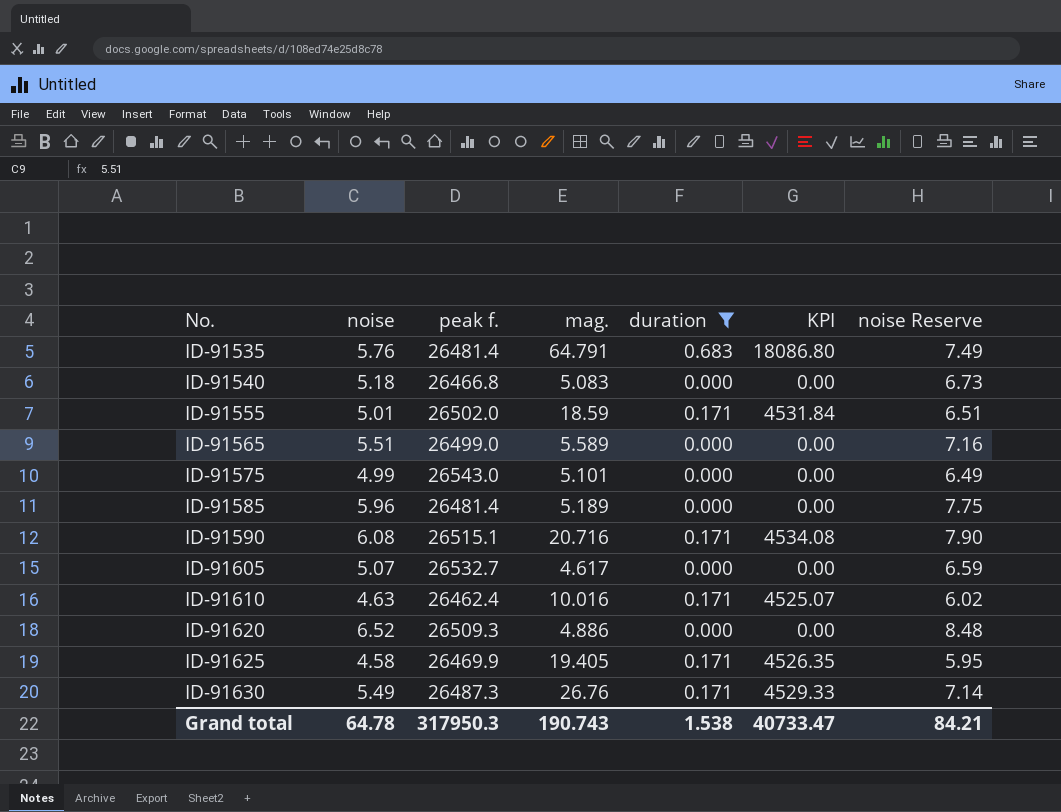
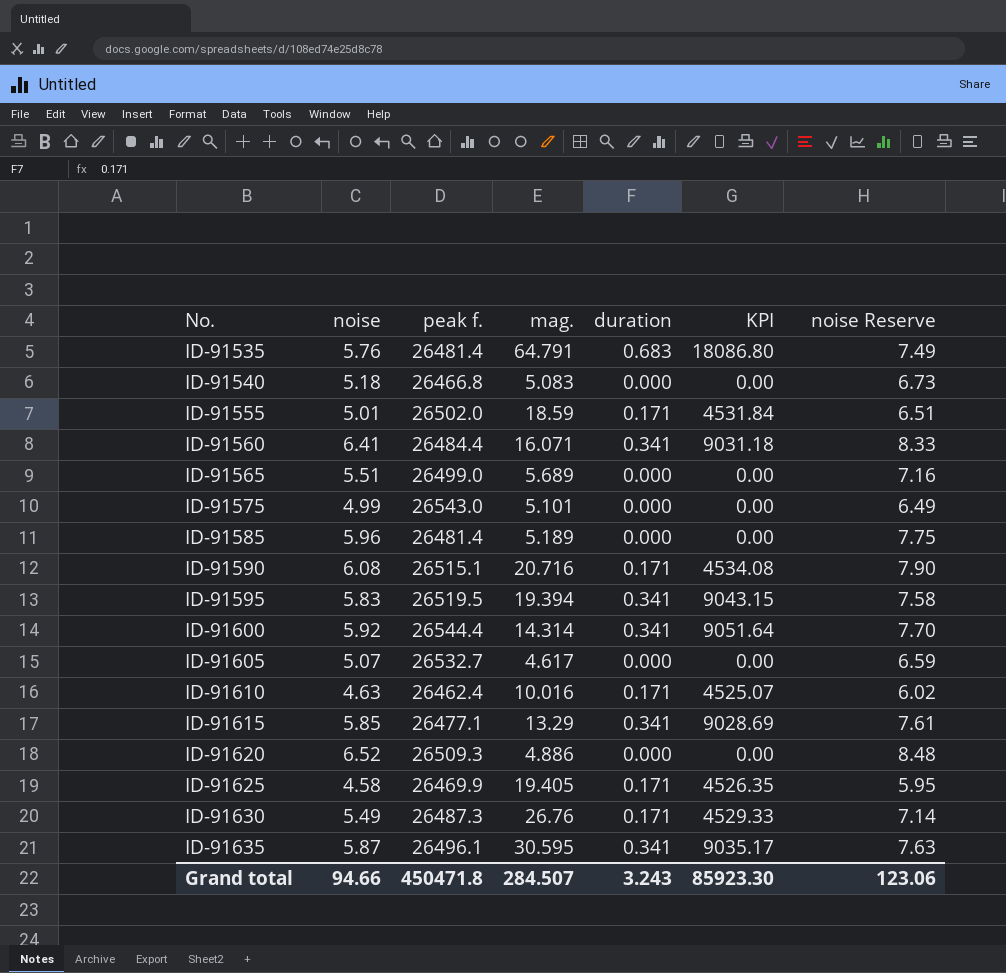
filter: duration != 0.341 -> none
ID-91565 | mag.: 5.589 -> 5.689
Grand total | noise: 64.78 -> 94.66
Grand total | peak f.: 317950.3 -> 450471.8
Grand total | mag.: 190.743 -> 284.507
Grand total | duration: 1.538 -> 3.243
Grand total | KPI: 40733.47 -> 85923.30
Grand total | noise Reserve: 84.21 -> 123.06

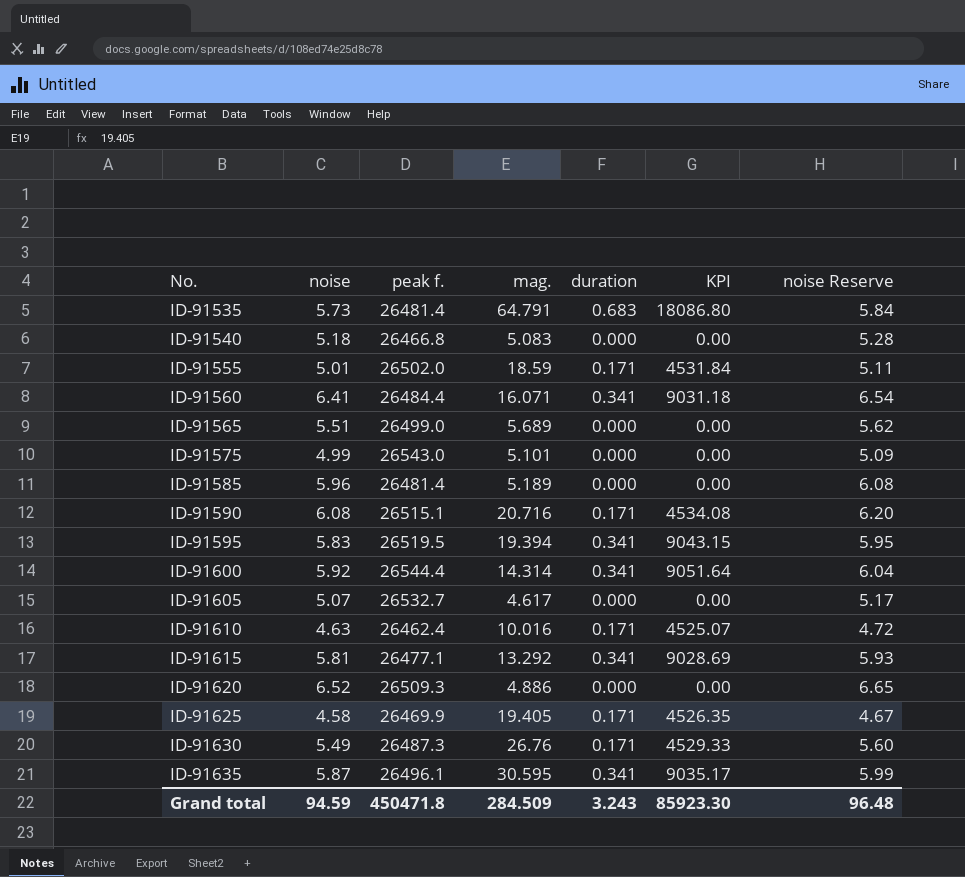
column noise Reserve | formula: [noise] * 1.3 -> [noise] * 1.02
ID-91535 | noise: 5.76 -> 5.73
ID-91615 | noise: 5.85 -> 5.81
ID-91615 | mag.: 13.29 -> 13.292
Grand total | noise: 94.66 -> 94.59
Grand total | mag.: 284.507 -> 284.509
Grand total | noise Reserve: 123.06 -> 96.48

